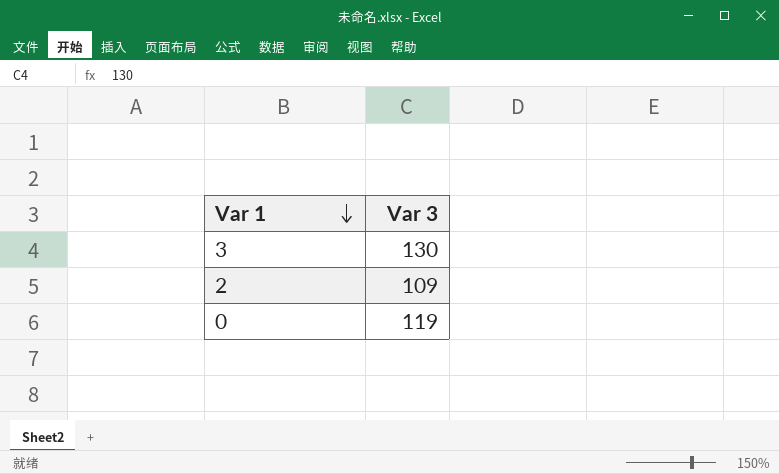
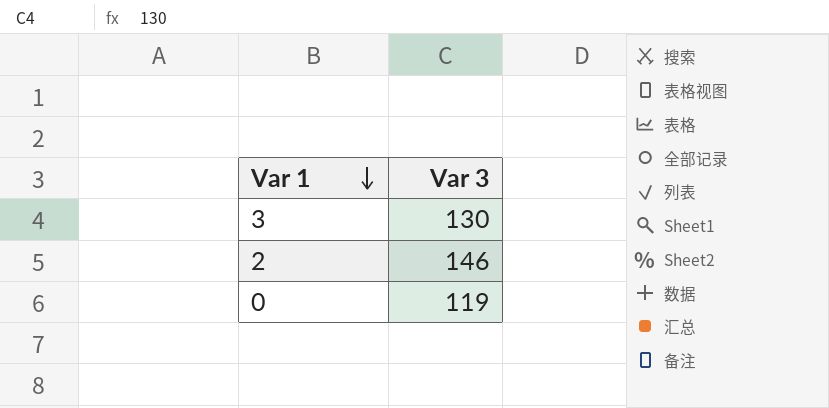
2 | Var 3: 109 -> 146

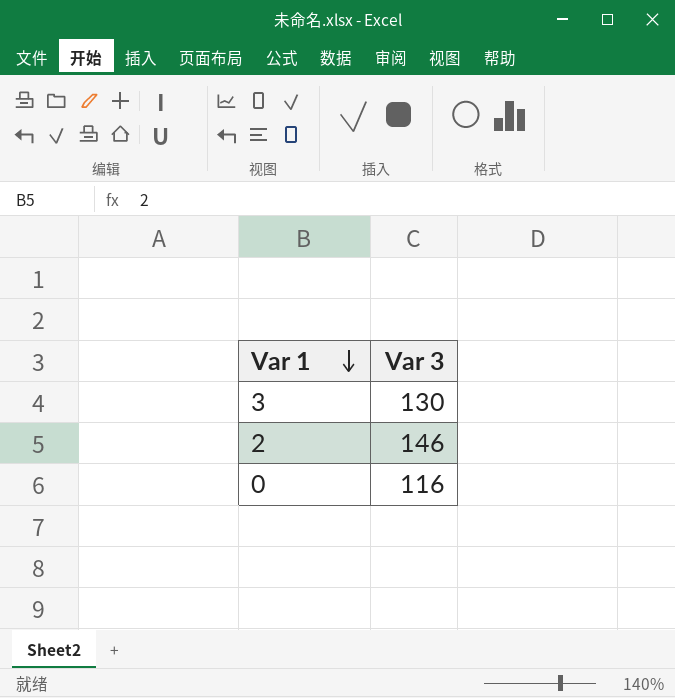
0 | Var 3: 119 -> 116

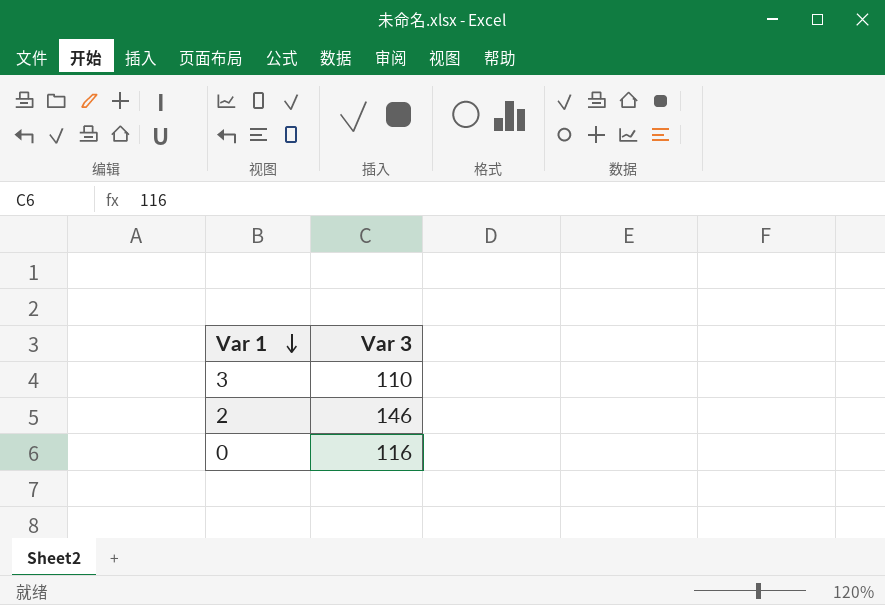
3 | Var 3: 130 -> 110

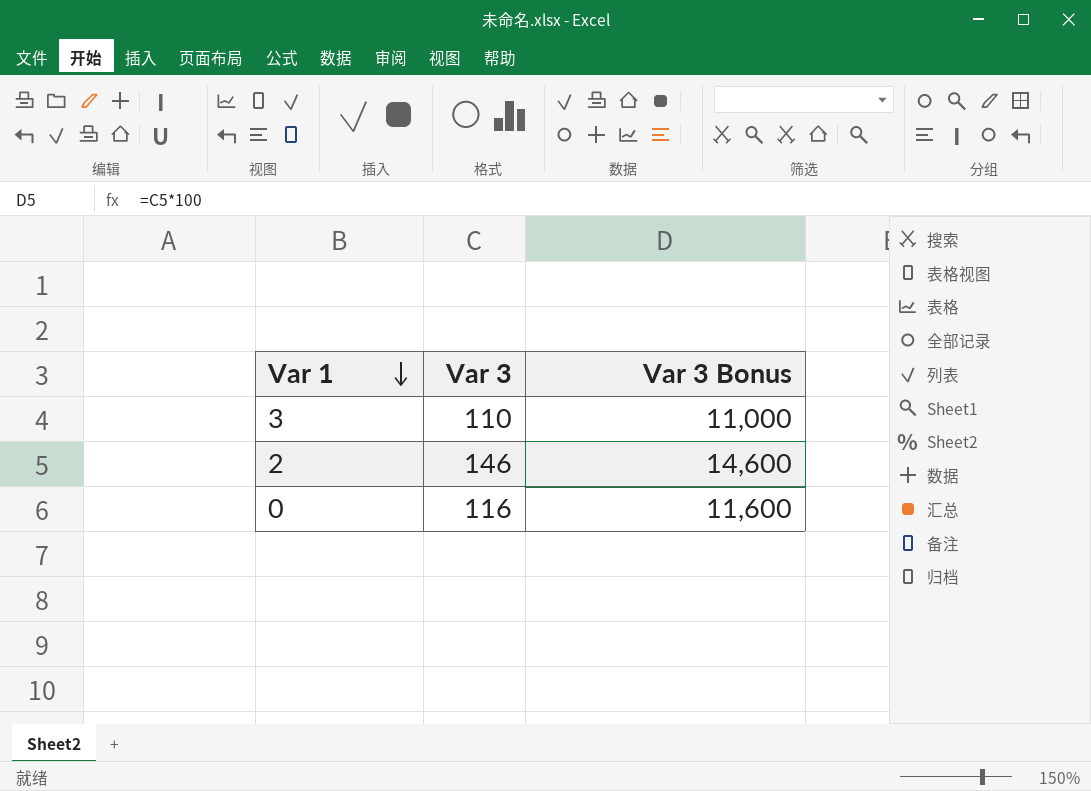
column Var 3 Bonus | formula: none -> [Var 3] * 100

